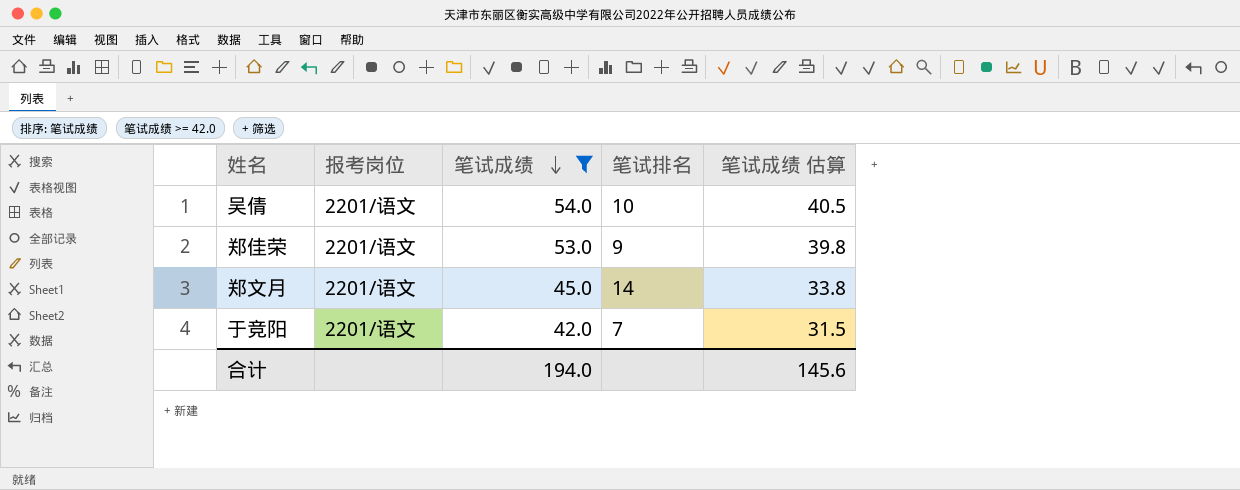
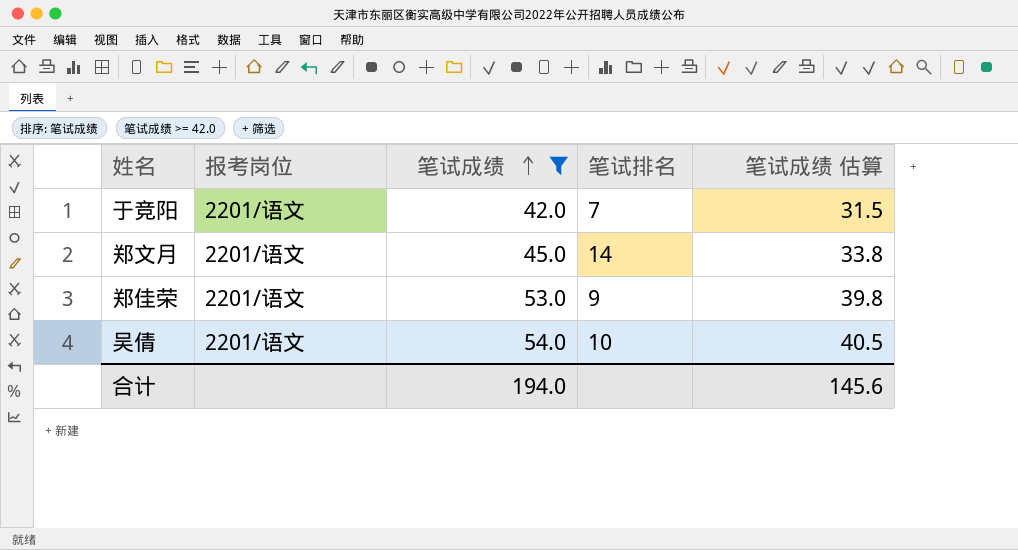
row order: 笔试成绩 descending -> 笔试成绩 ascending

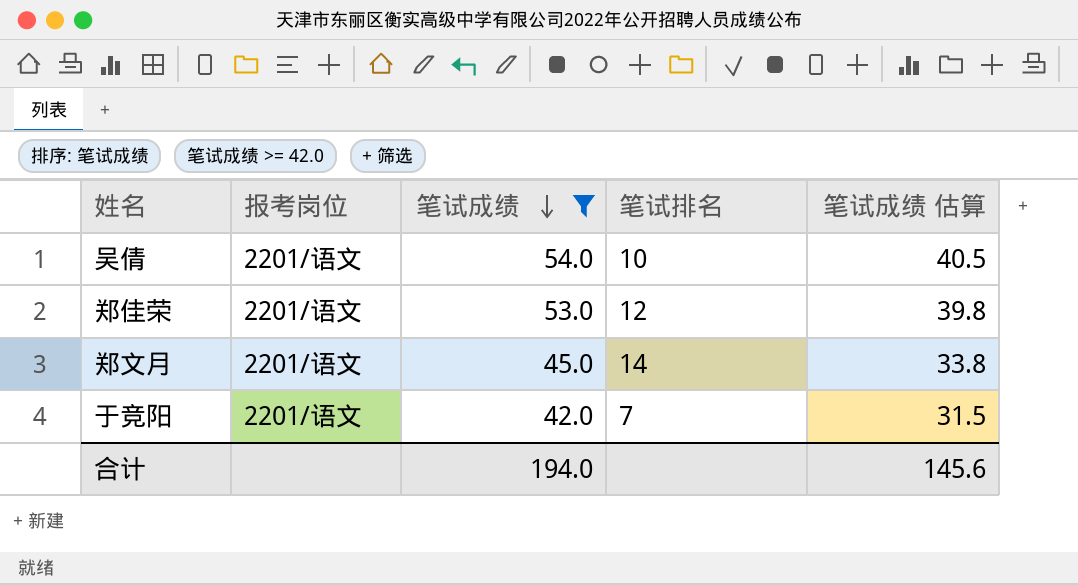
row order: 笔试成绩 ascending -> 笔试成绩 descending
郑佳荣 | 笔试排名: 9 -> 12

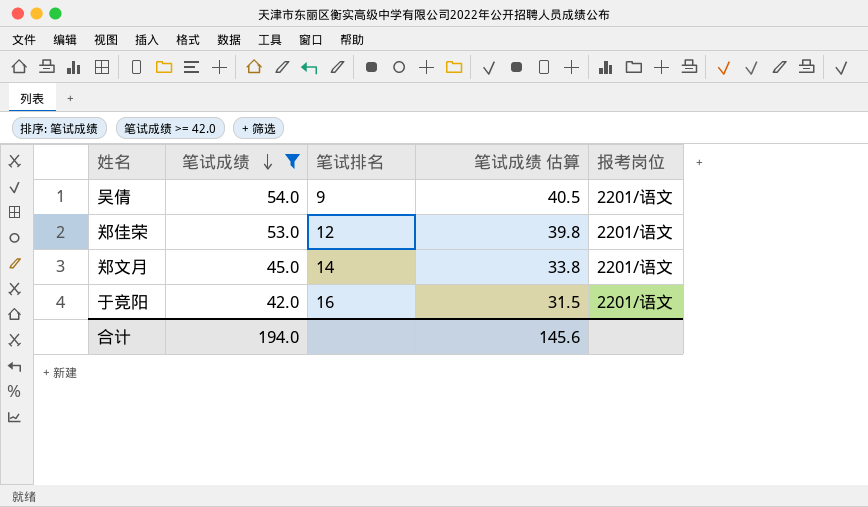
column 报考岗位 | position: 2 -> 5
吴倩 | 笔试排名: 10 -> 9
于竞阳 | 笔试排名: 7 -> 16

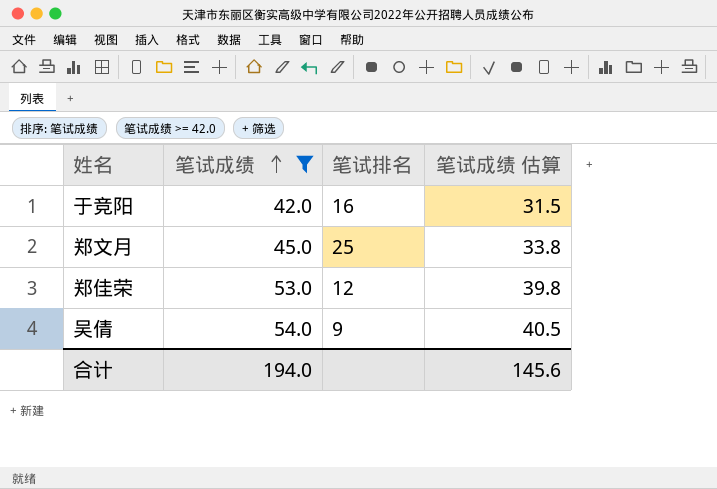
row order: 笔试成绩 descending -> 笔试成绩 ascending
column 报考岗位 | position: 5 -> none
郑文月 | 笔试排名: 14 -> 25

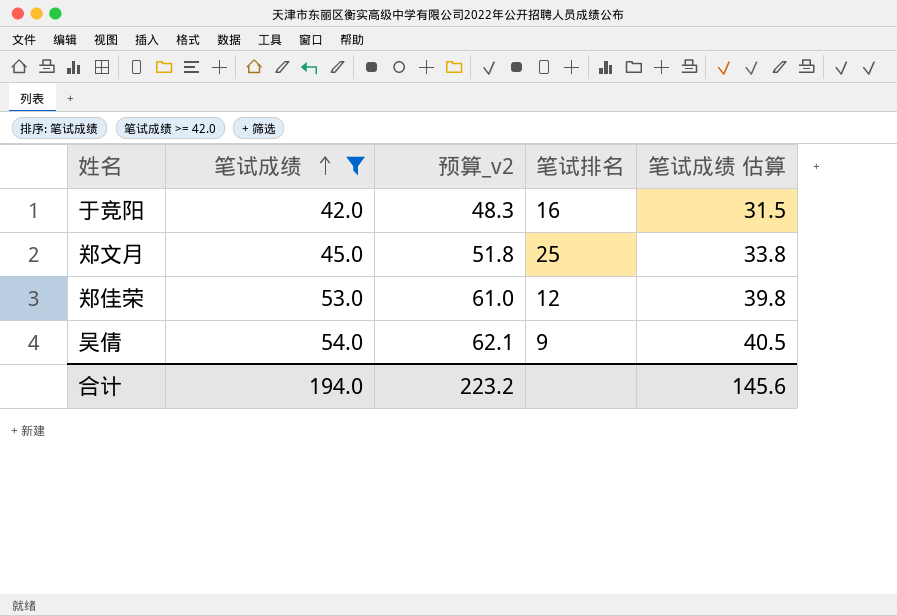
column 预算_v2 | formula: none -> [笔试成绩] * 1.15

